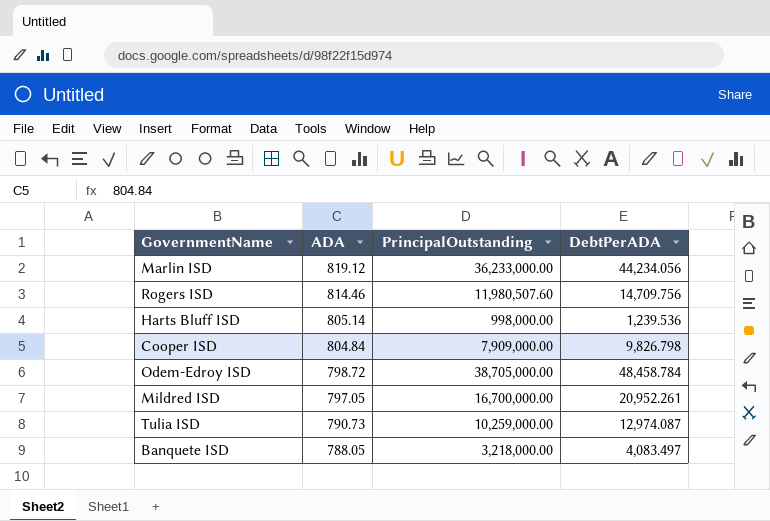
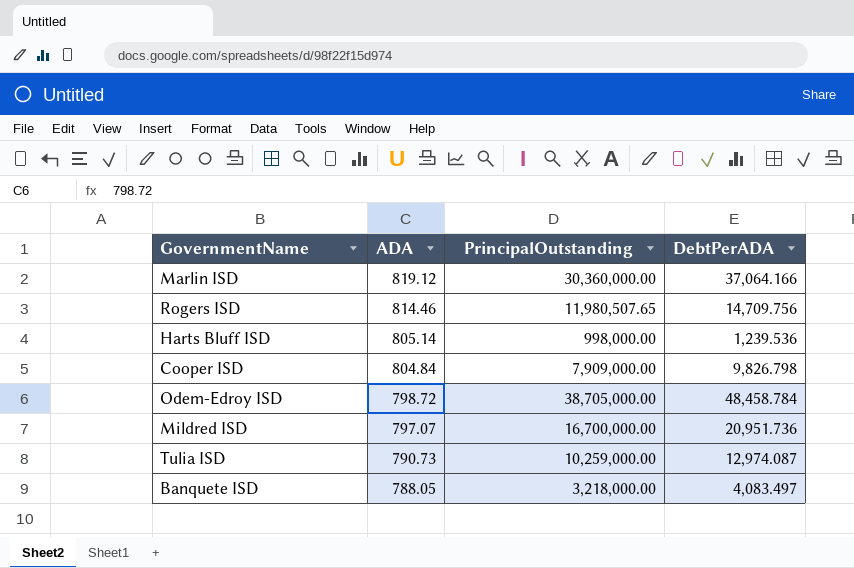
Marlin ISD | PrincipalOutstanding: 36,233,000.00 -> 30,360,000.00
Marlin ISD | DebtPerADA: 44,234.056 -> 37,064.166
Rogers ISD | PrincipalOutstanding: 11,980,507.60 -> 11,980,507.65
Mildred ISD | ADA: 797.05 -> 797.07
Mildred ISD | DebtPerADA: 20,952.261 -> 20,951.736

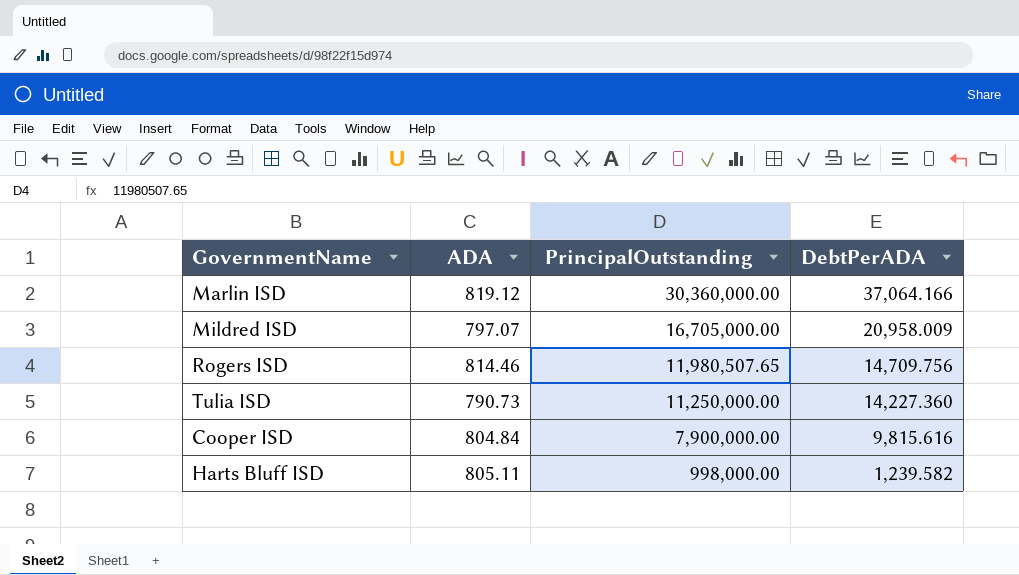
row order: ADA descending -> PrincipalOutstanding descending
row Odem-Edroy ISD: 798.72 | 38,705,000.00 | 48,458.784 -> none
row Banquete ISD: 788.05 | 3,218,000.00 | 4,083.497 -> none
Mildred ISD | PrincipalOutstanding: 16,700,000.00 -> 16,705,000.00
Mildred ISD | DebtPerADA: 20,951.736 -> 20,958.009
Tulia ISD | PrincipalOutstanding: 10,259,000.00 -> 11,250,000.00
Tulia ISD | DebtPerADA: 12,974.087 -> 14,227.360
Cooper ISD | PrincipalOutstanding: 7,909,000.00 -> 7,900,000.00
Cooper ISD | DebtPerADA: 9,826.798 -> 9,815.616
Harts Bluff ISD | ADA: 805.14 -> 805.11
Harts Bluff ISD | DebtPerADA: 1,239.536 -> 1,239.582

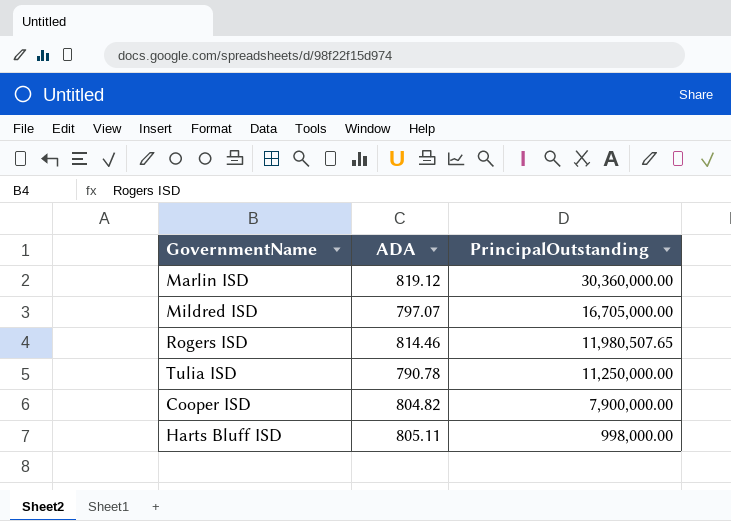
column DebtPerADA | formula: [PrincipalOutstanding] / [ADA] -> none
Tulia ISD | ADA: 790.73 -> 790.78
Cooper ISD | ADA: 804.84 -> 804.82

